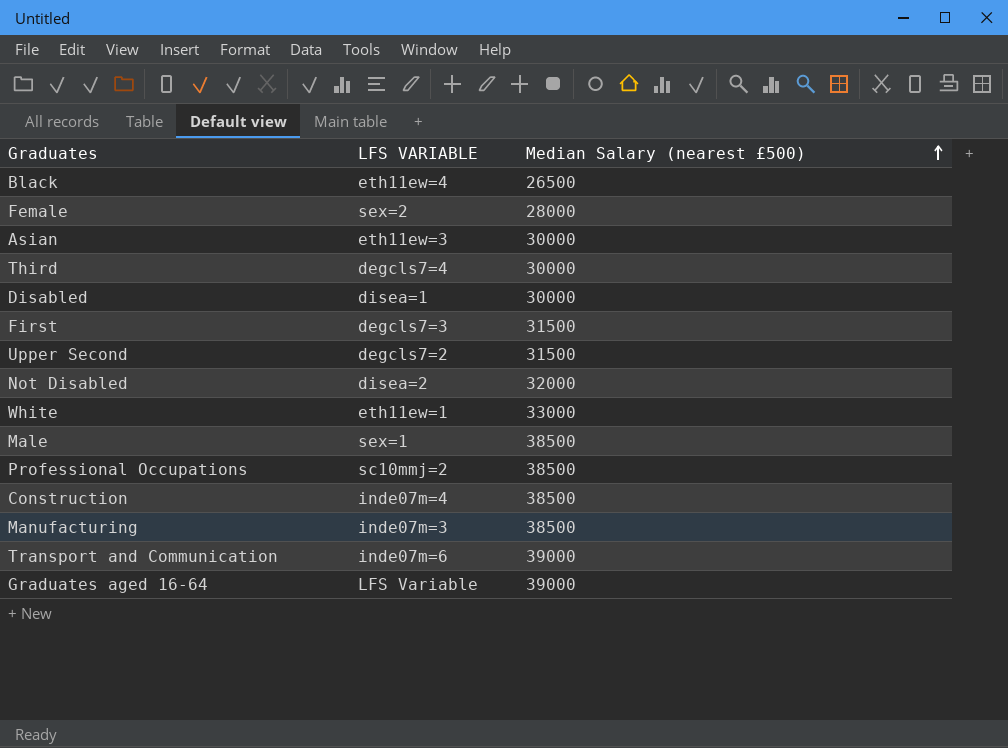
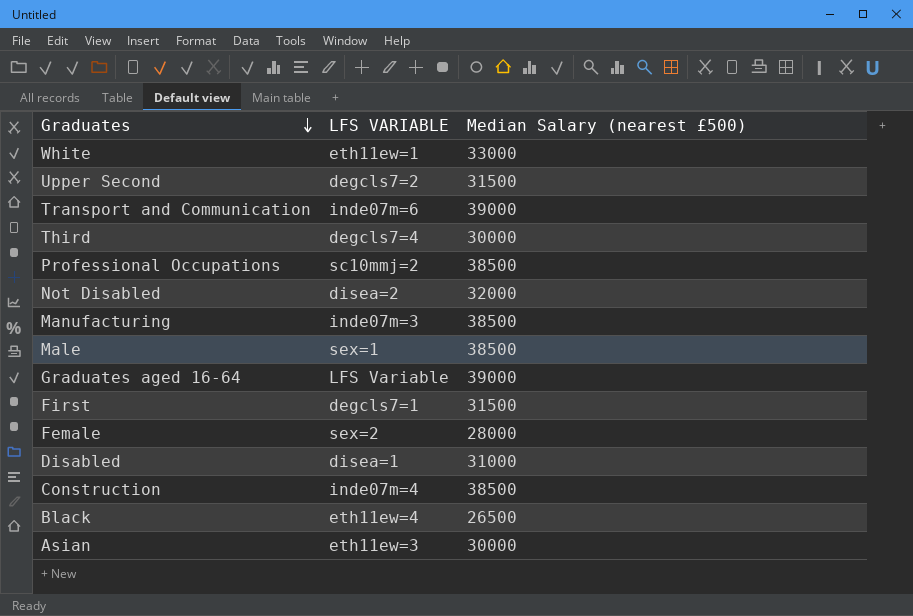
row order: Median Salary (nearest £500) ascending -> Graduates descending
First | LFS VARIABLE: degcls7=3 -> degcls7=1
Disabled | Median Salary (nearest £500): 30000 -> 31000

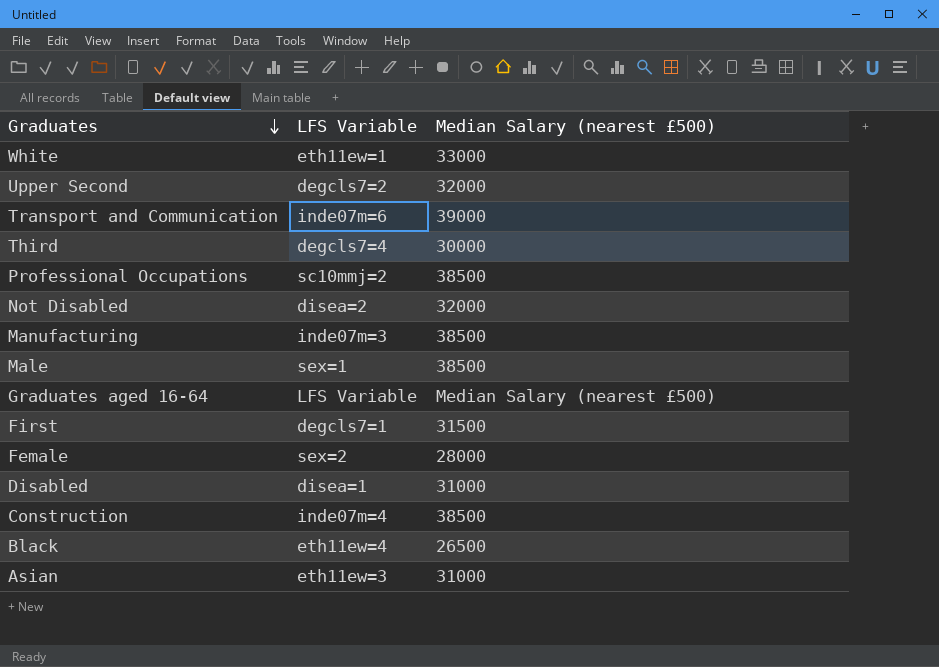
column name: LFS VARIABLE -> LFS Variable
Upper Second | Median Salary (nearest £500): 31500 -> 32000
Graduates aged 16-64 | Median Salary (nearest £500): 39000 -> Median Salary (nearest £500)
Asian | Median Salary (nearest £500): 30000 -> 31000

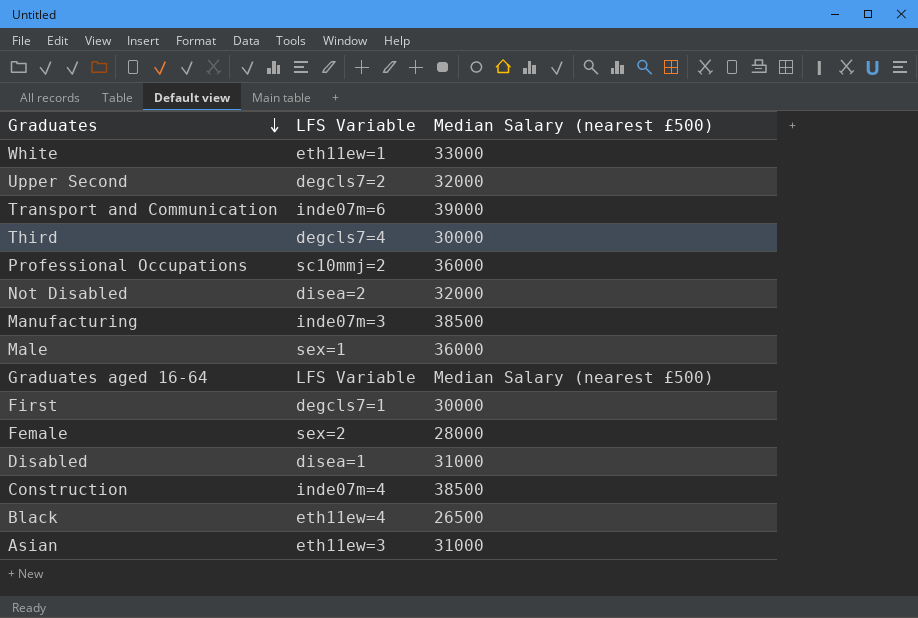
Professional Occupations | Median Salary (nearest £500): 38500 -> 36000
Male | Median Salary (nearest £500): 38500 -> 36000
First | Median Salary (nearest £500): 31500 -> 30000

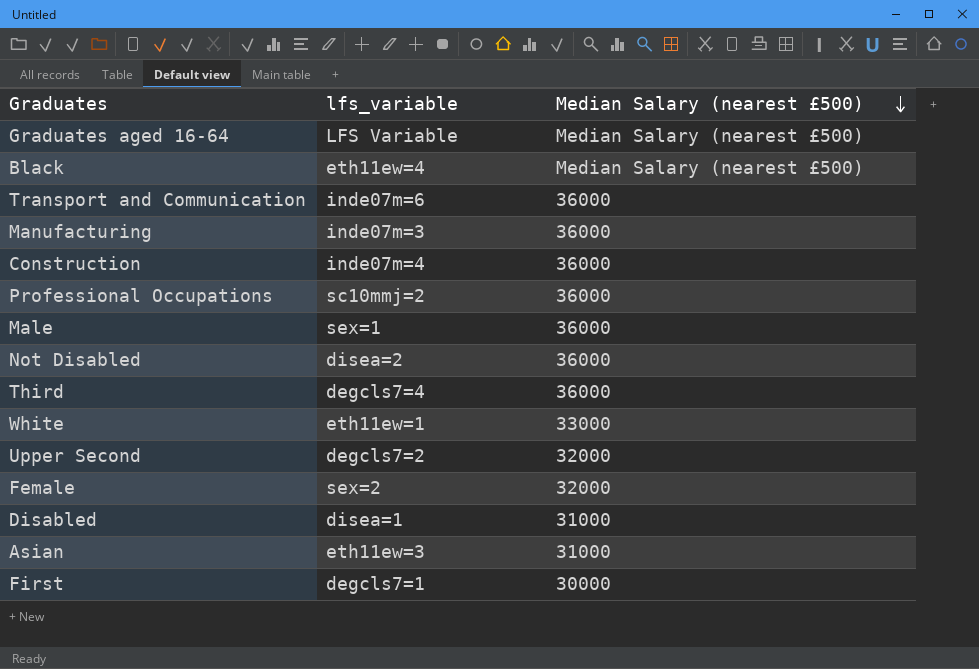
row order: Graduates descending -> Median Salary (nearest £500) descending
column name: LFS Variable -> lfs_variable
Black | Median Salary (nearest £500): 26500 -> Median Salary (nearest £500)
Transport and Communication | Median Salary (nearest £500): 39000 -> 36000
Manufacturing | Median Salary (nearest £500): 38500 -> 36000
Construction | Median Salary (nearest £500): 38500 -> 36000
Not Disabled | Median Salary (nearest £500): 32000 -> 36000
Third | Median Salary (nearest £500): 30000 -> 36000
Female | Median Salary (nearest £500): 28000 -> 32000

